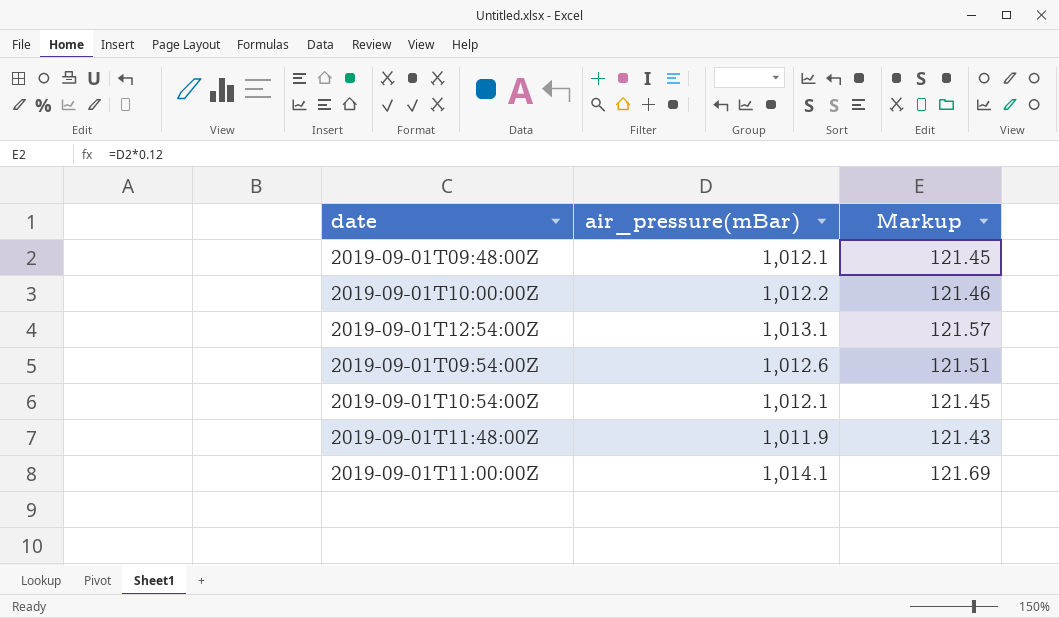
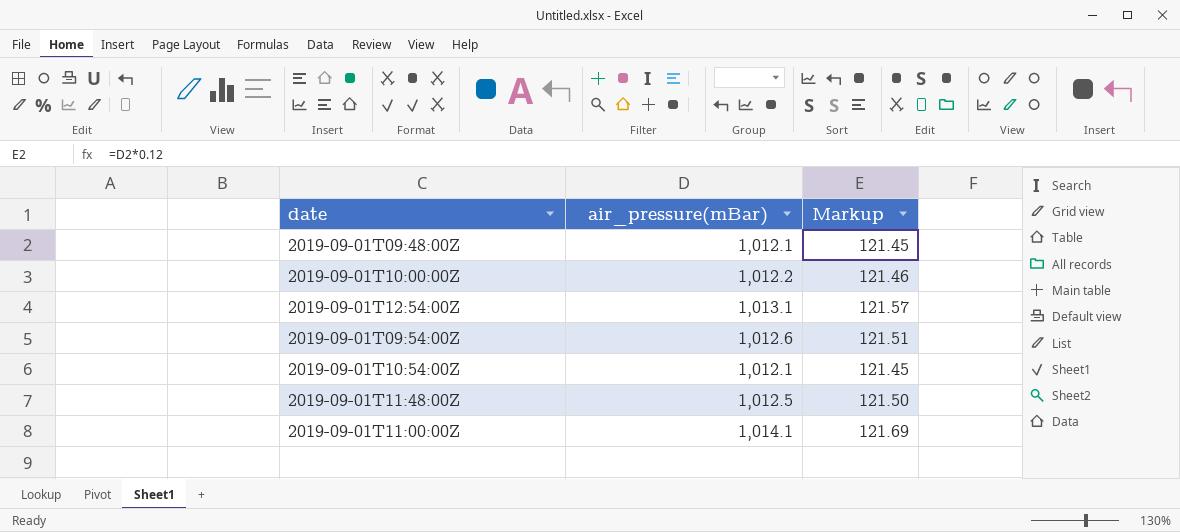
2019-09-01T11:48:00Z | air_pressure(mBar): 1,011.9 -> 1,012.5
2019-09-01T11:48:00Z | Markup: 121.43 -> 121.50

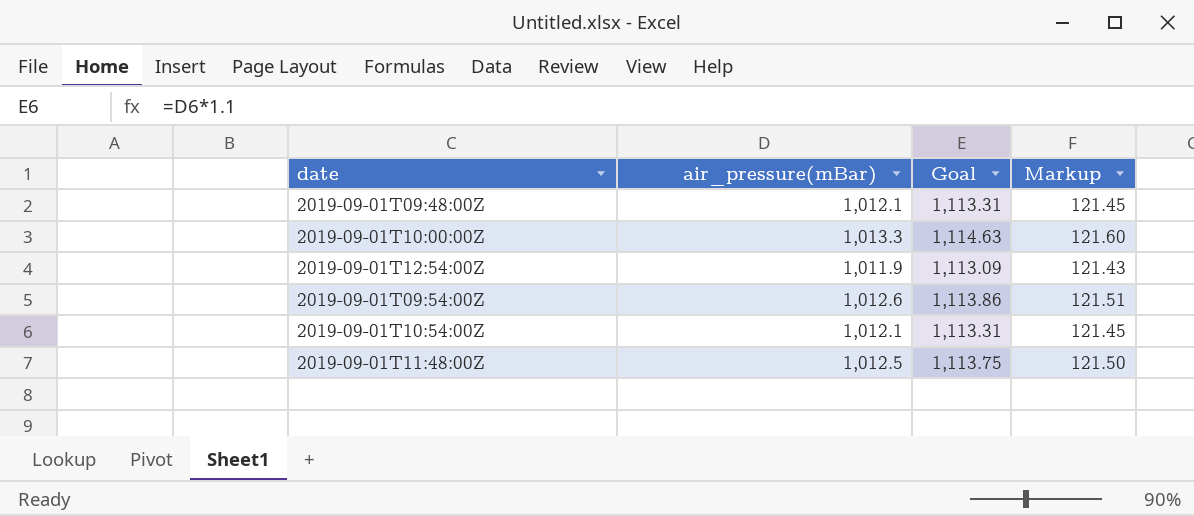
column Goal | formula: none -> [air_pressure(mBar)] * 1.1
row 2019-09-01T11:00:00Z: 1,014.1 | 121.69 -> none
2019-09-01T10:00:00Z | air_pressure(mBar): 1,012.2 -> 1,013.3
2019-09-01T10:00:00Z | Markup: 121.46 -> 121.60
2019-09-01T12:54:00Z | air_pressure(mBar): 1,013.1 -> 1,011.9
2019-09-01T12:54:00Z | Markup: 121.57 -> 121.43

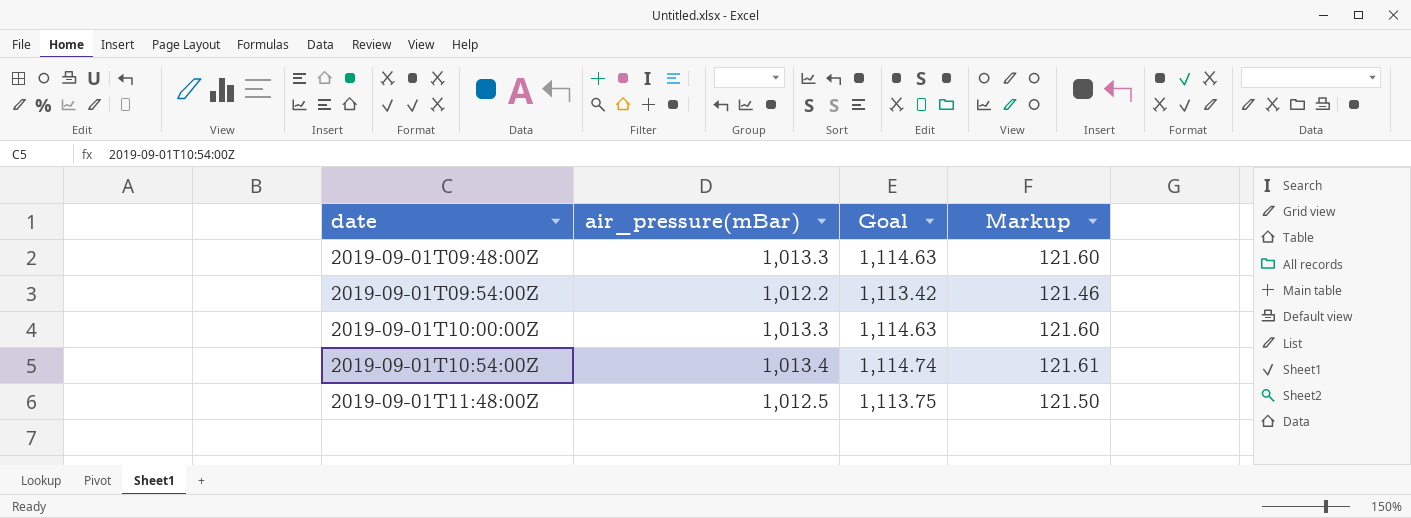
row order: none -> date ascending
row 2019-09-01T12:54:00Z: 1,011.9 | 1,113.09 | 121.43 -> none
2019-09-01T09:48:00Z | air_pressure(mBar): 1,012.1 -> 1,013.3
2019-09-01T09:48:00Z | Goal: 1,113.31 -> 1,114.63
2019-09-01T09:48:00Z | Markup: 121.45 -> 121.60
2019-09-01T09:54:00Z | air_pressure(mBar): 1,012.6 -> 1,012.2
2019-09-01T09:54:00Z | Goal: 1,113.86 -> 1,113.42
2019-09-01T09:54:00Z | Markup: 121.51 -> 121.46
2019-09-01T10:54:00Z | air_pressure(mBar): 1,012.1 -> 1,013.4
2019-09-01T10:54:00Z | Goal: 1,113.31 -> 1,114.74
2019-09-01T10:54:00Z | Markup: 121.45 -> 121.61

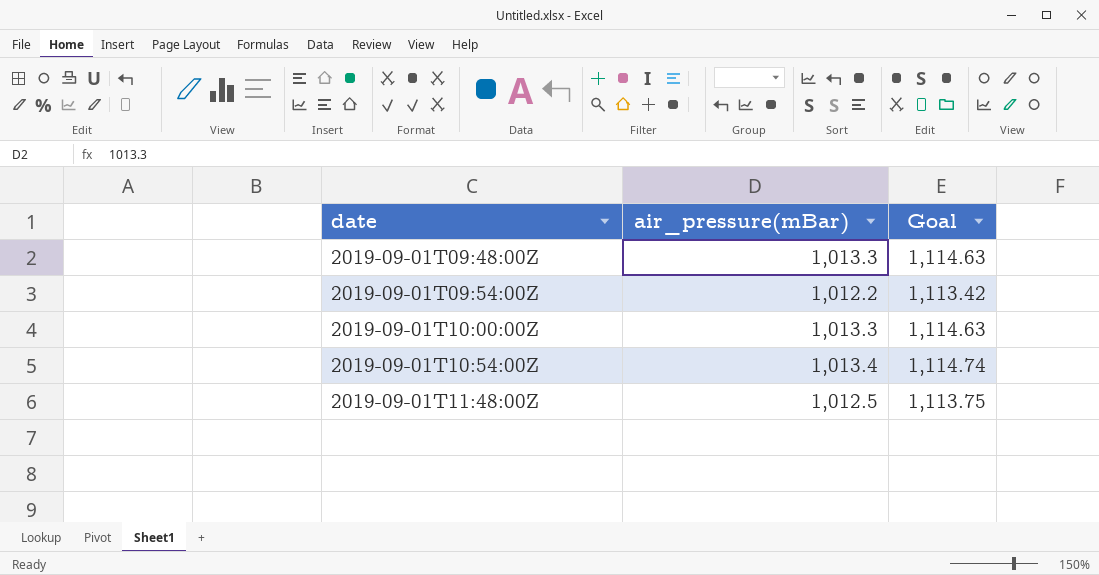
column Markup | formula: [air_pressure(mBar)] * 0.12 -> none

